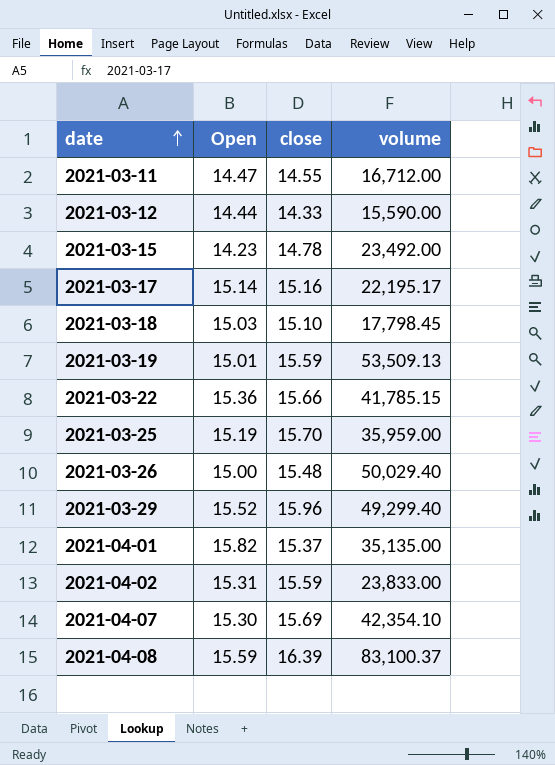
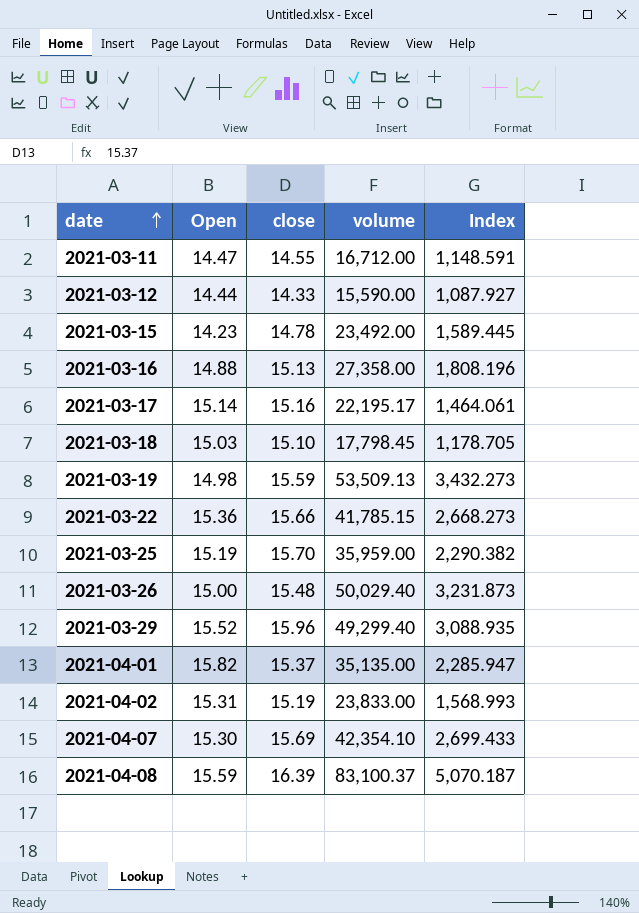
column Index | formula: none -> [volume] / [close]
row 2021-03-16: none -> 14.88 | 15.13 | 27,358.00 | 1,808.196
2021-03-19 | Open: 15.01 -> 14.98
2021-04-02 | close: 15.59 -> 15.19

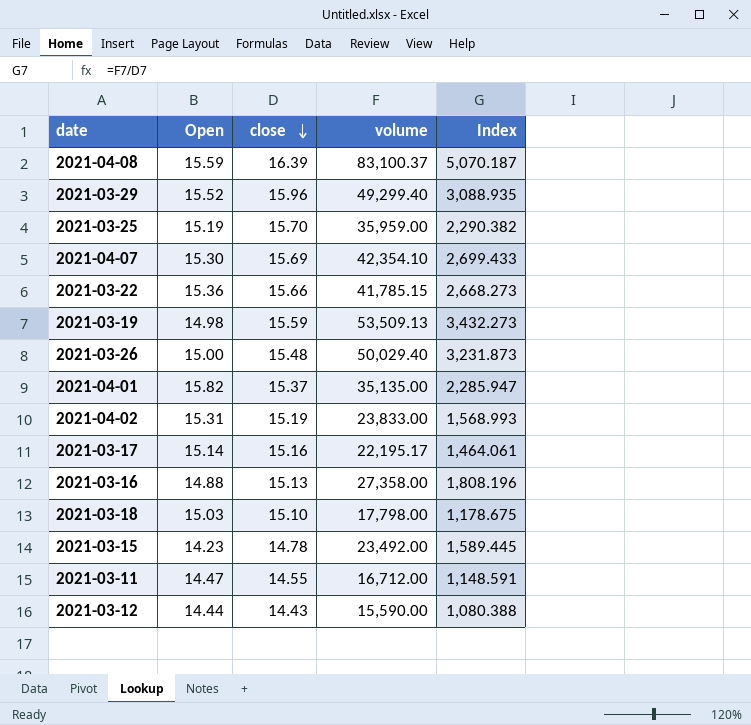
row order: date ascending -> close descending
2021-03-18 | volume: 17,798.45 -> 17,798.00
2021-03-18 | Index: 1,178.705 -> 1,178.675
2021-03-12 | close: 14.33 -> 14.43
2021-03-12 | Index: 1,087.927 -> 1,080.388

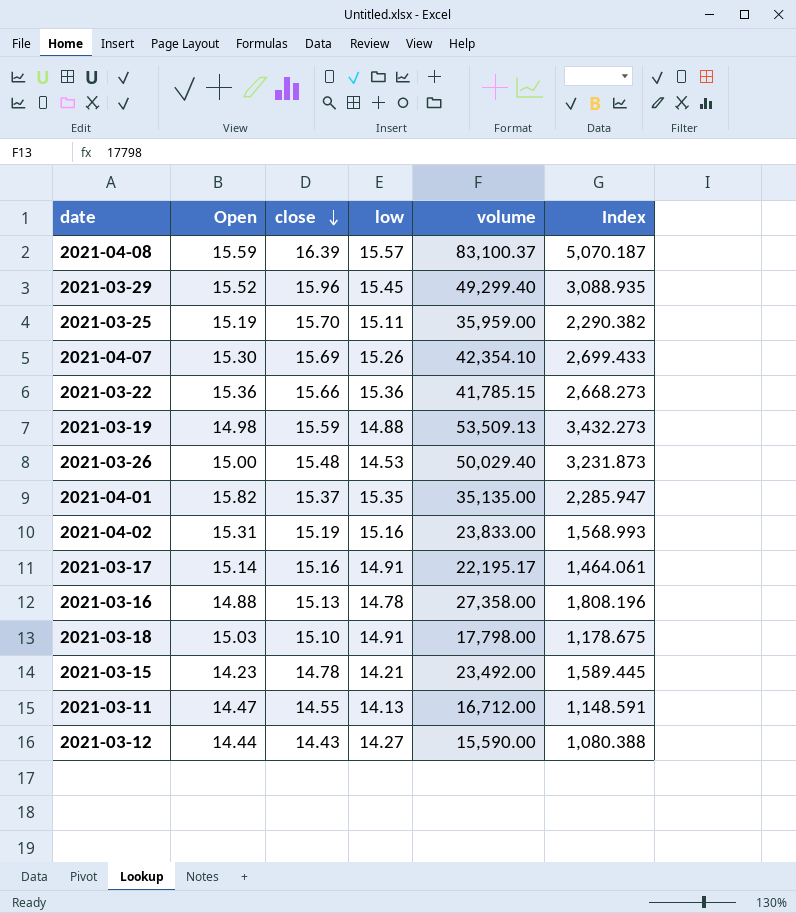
column low | position: none -> 4

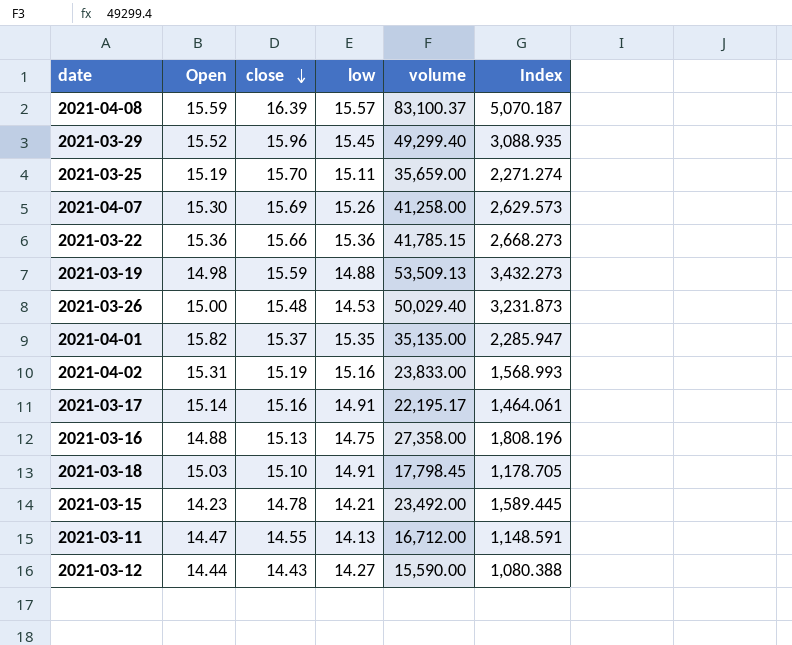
2021-03-25 | volume: 35,959.00 -> 35,659.00
2021-03-25 | Index: 2,290.382 -> 2,271.274
2021-04-07 | volume: 42,354.10 -> 41,258.00
2021-04-07 | Index: 2,699.433 -> 2,629.573
2021-03-16 | low: 14.78 -> 14.75
2021-03-18 | volume: 17,798.00 -> 17,798.45
2021-03-18 | Index: 1,178.675 -> 1,178.705

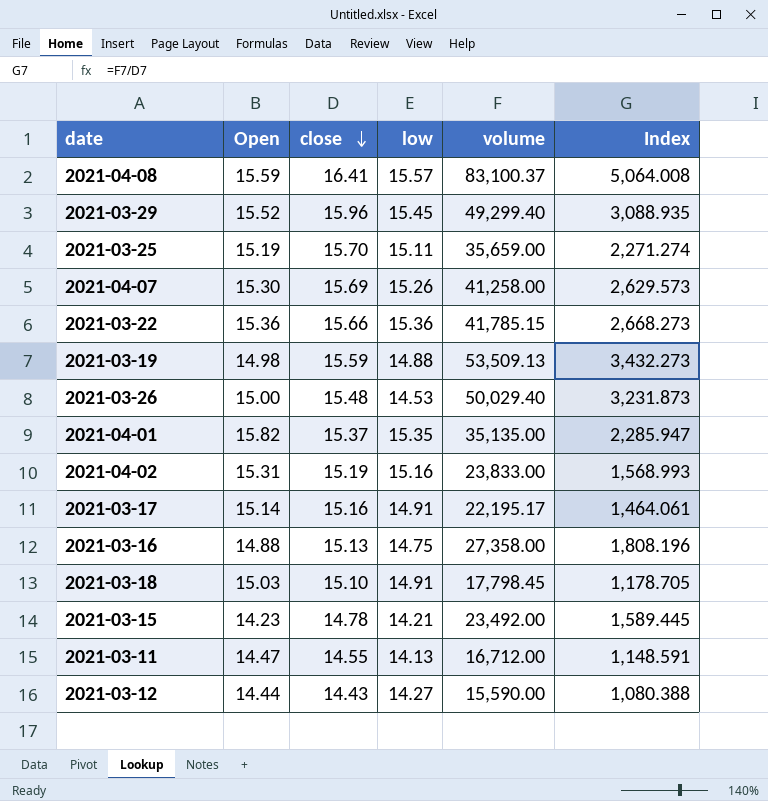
2021-04-08 | close: 16.39 -> 16.41
2021-04-08 | Index: 5,070.187 -> 5,064.008

